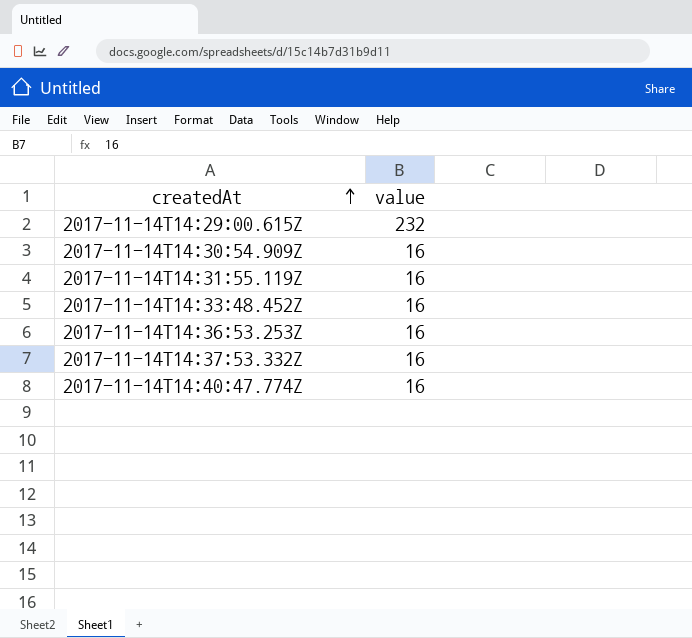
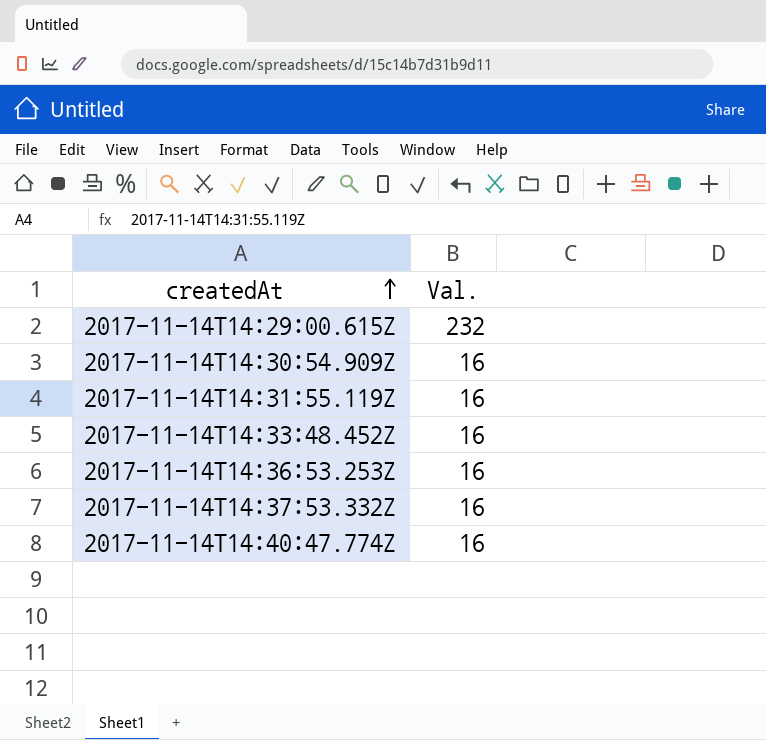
column name: value -> Val.

